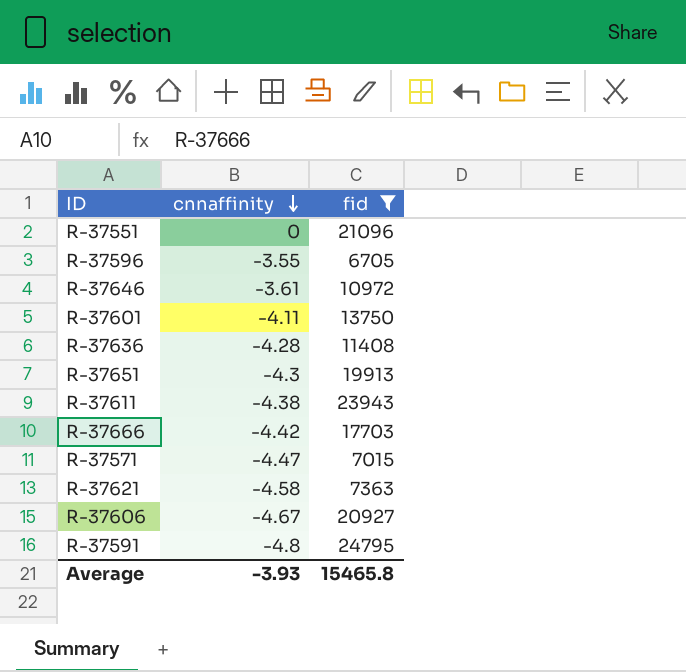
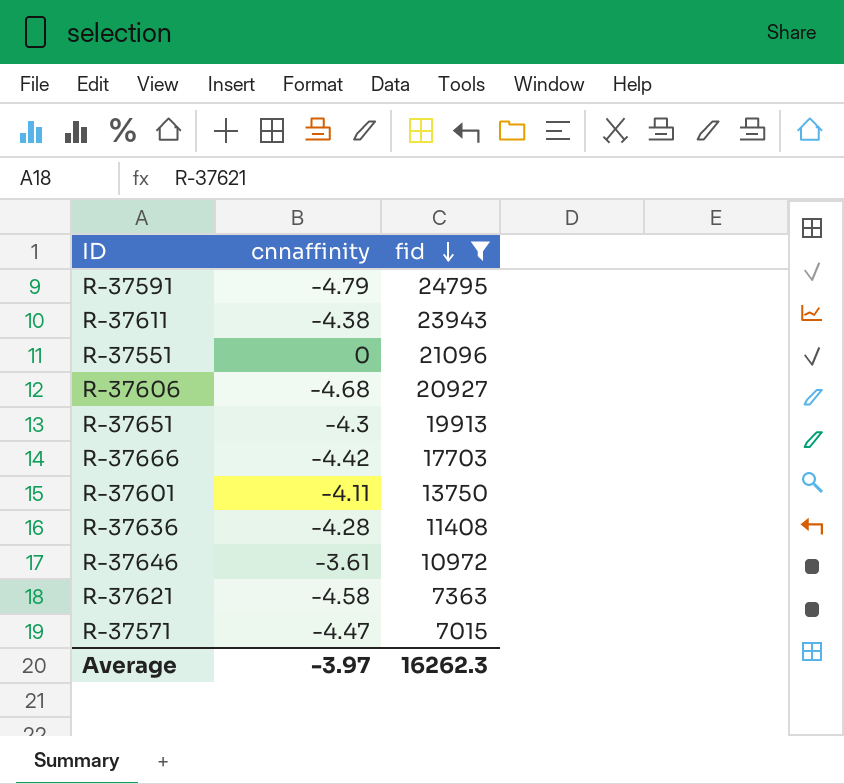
row order: cnnaffinity descending -> fid descending
row R-37596: -3.55 | 6705 -> none
R-37591 | cnnaffinity: -4.8 -> -4.79
R-37606 | cnnaffinity: -4.67 -> -4.68
Average | cnnaffinity: -3.93 -> -3.97
Average | fid: 15465.8 -> 16262.3

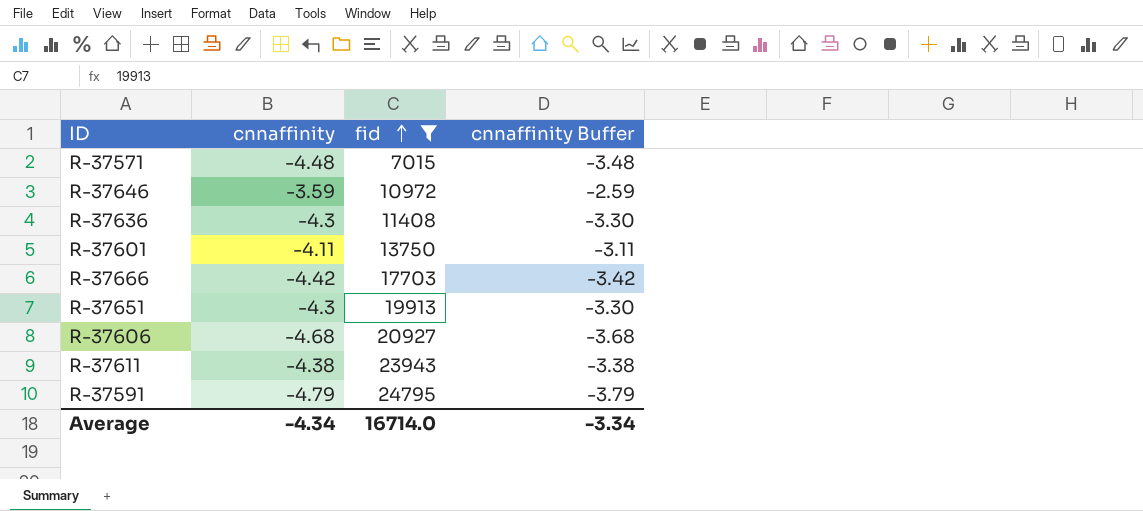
row order: fid descending -> fid ascending
column cnnaffinity Buffer | formula: none -> [cnnaffinity] + 1
row R-37551: 0 | 21096 -> none
row R-37621: -4.58 | 7363 -> none
R-37571 | cnnaffinity: -4.47 -> -4.48
R-37646 | cnnaffinity: -3.61 -> -3.59
R-37636 | cnnaffinity: -4.28 -> -4.3
Average | cnnaffinity: -3.97 -> -4.34
Average | fid: 16262.3 -> 16714.0

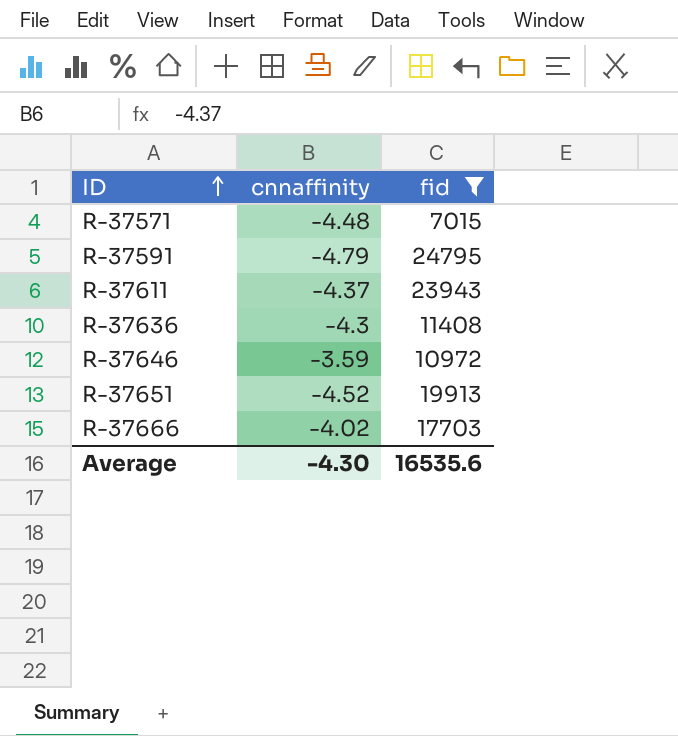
row order: fid ascending -> ID ascending
column cnnaffinity Buffer | formula: [cnnaffinity] + 1 -> none
row R-37601: -4.11 | 13750 | -3.11 -> none
row R-37606: -4.68 | 20927 | -3.68 -> none
R-37611 | cnnaffinity: -4.38 -> -4.37
R-37651 | cnnaffinity: -4.3 -> -4.52
R-37666 | cnnaffinity: -4.42 -> -4.02
Average | cnnaffinity: -4.34 -> -4.30
Average | fid: 16714.0 -> 16535.6

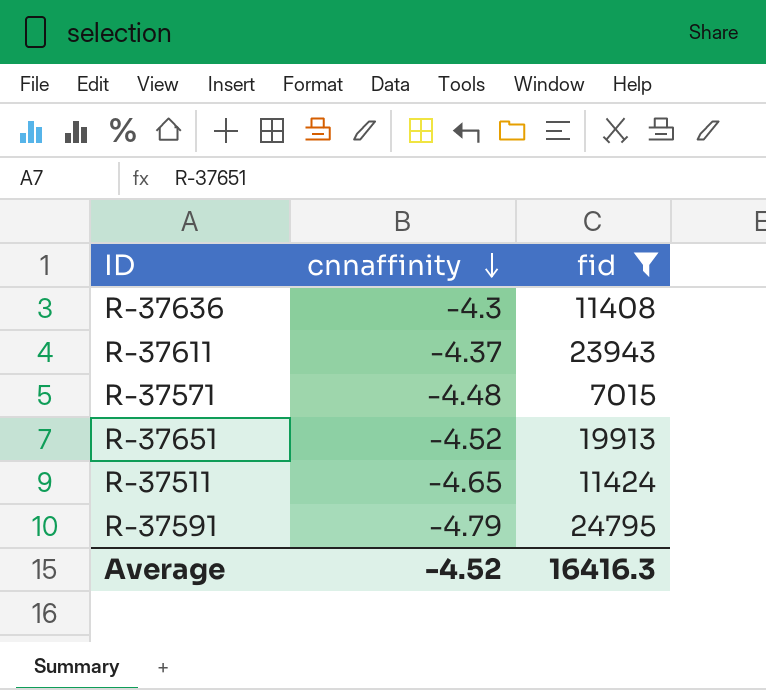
row order: ID ascending -> cnnaffinity descending
row R-37646: -3.59 | 10972 -> none
row R-37666: -4.02 | 17703 -> none
row R-37511: none -> -4.65 | 11424
Average | cnnaffinity: -4.30 -> -4.52
Average | fid: 16535.6 -> 16416.3

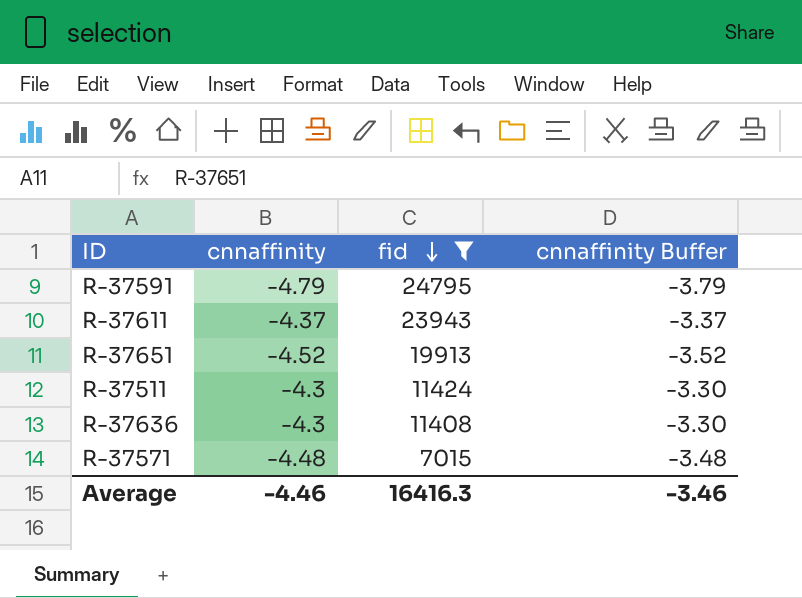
row order: cnnaffinity descending -> fid descending
column cnnaffinity Buffer | formula: none -> [cnnaffinity] + 1
R-37511 | cnnaffinity: -4.65 -> -4.3
Average | cnnaffinity: -4.52 -> -4.46

